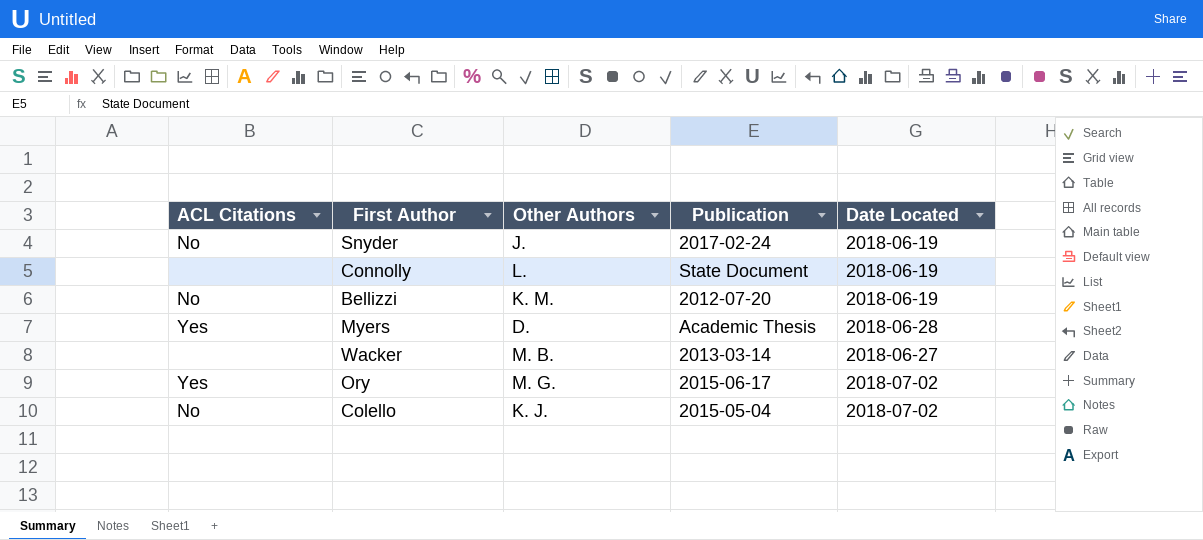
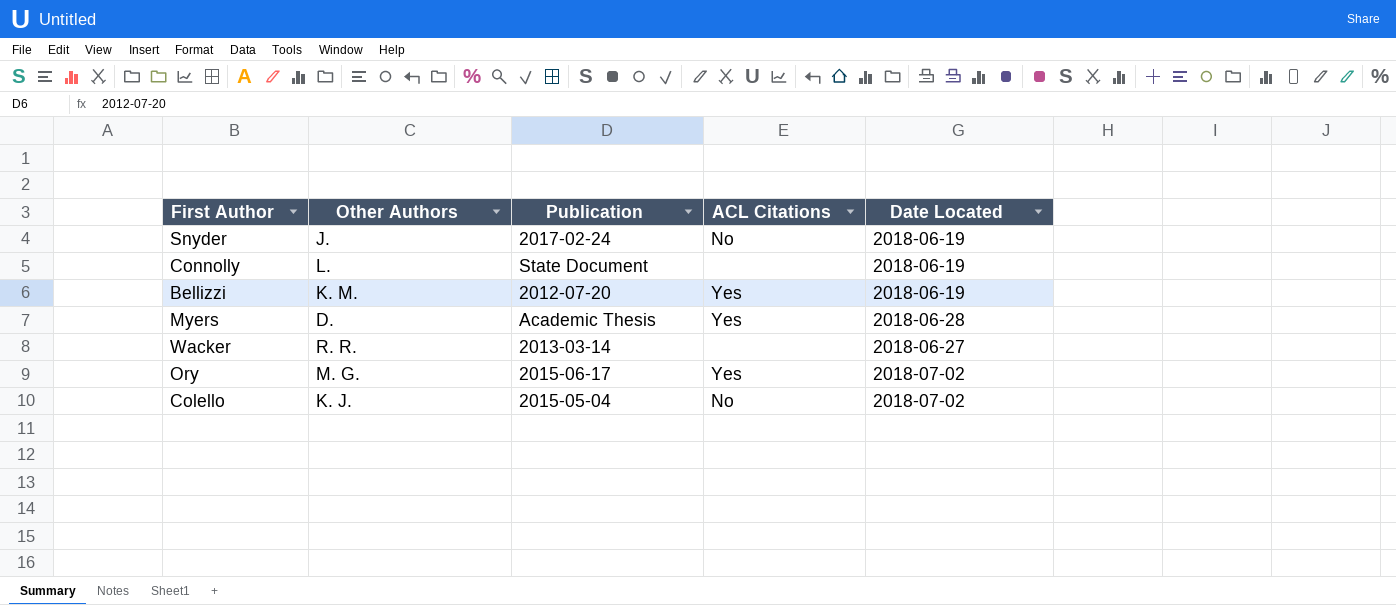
column ACL Citations | position: 1 -> 4
Bellizzi | ACL Citations: No -> Yes
Wacker | Other Authors: M. B. -> R. R.

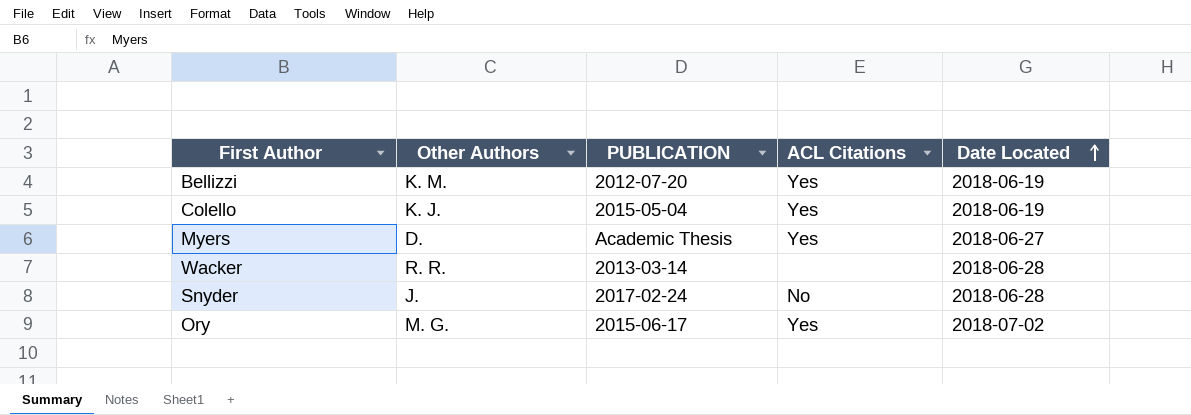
row order: none -> Date Located ascending
column name: Publication -> PUBLICATION
row Connolly: L. | State Document | none | 2018-06-19 -> none
Colello | ACL Citations: No -> Yes
Colello | Date Located: 2018-07-02 -> 2018-06-19
Myers | Date Located: 2018-06-28 -> 2018-06-27
Wacker | Date Located: 2018-06-27 -> 2018-06-28
Snyder | Date Located: 2018-06-19 -> 2018-06-28

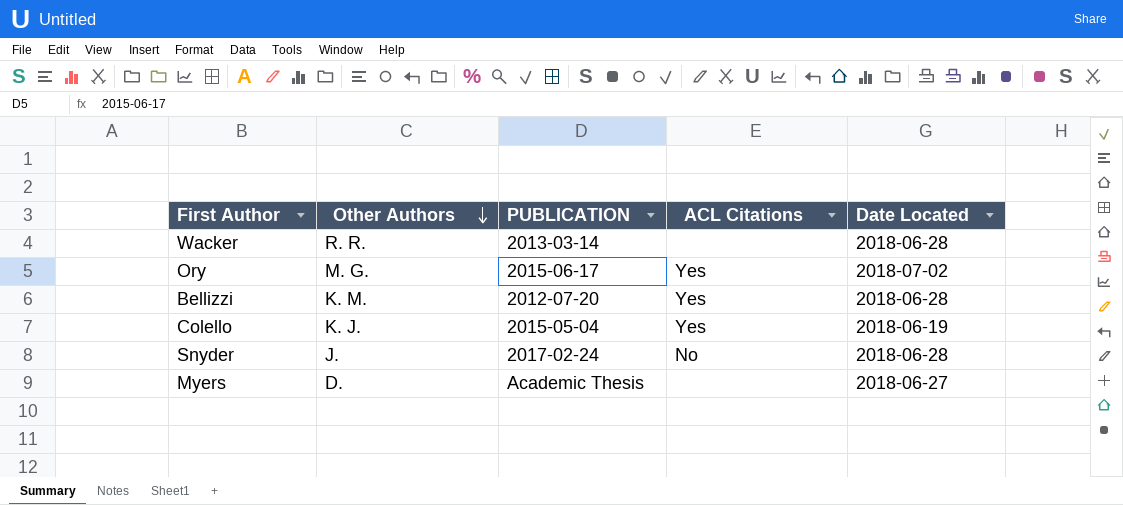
row order: Date Located ascending -> Other Authors descending
Bellizzi | Date Located: 2018-06-19 -> 2018-06-28
Myers | ACL Citations: Yes -> none

